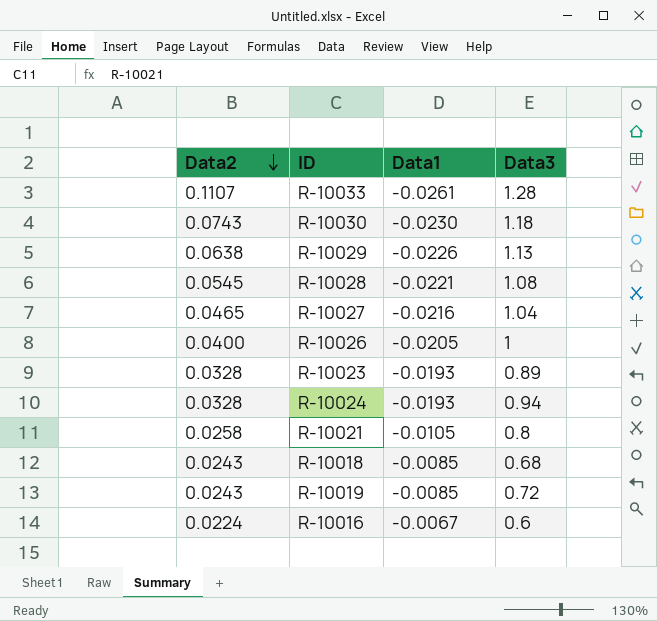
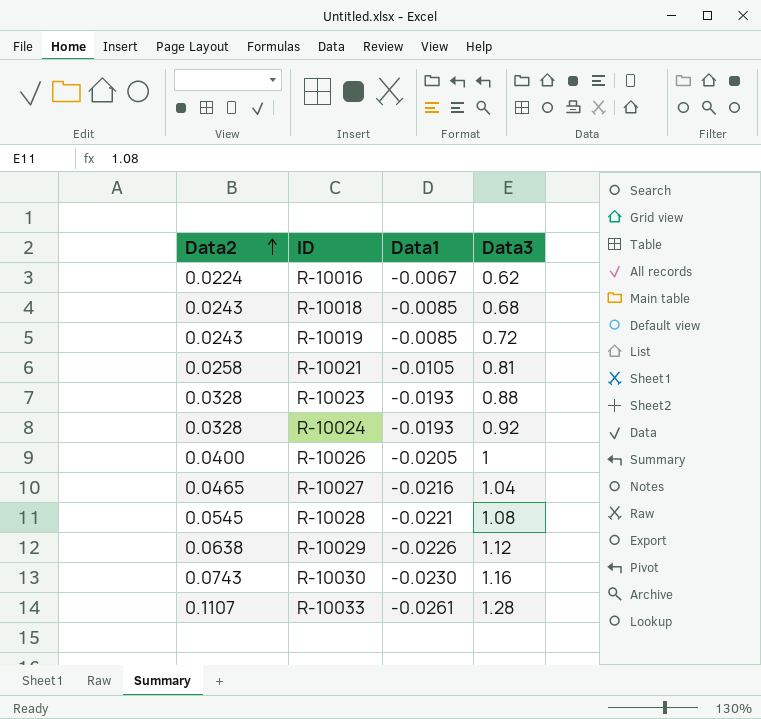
row order: Data2 descending -> Data2 ascending
R-10016 | Data3: 0.6 -> 0.62
R-10021 | Data3: 0.8 -> 0.81
R-10023 | Data3: 0.89 -> 0.88
R-10024 | Data3: 0.94 -> 0.92
R-10029 | Data3: 1.13 -> 1.12
R-10030 | Data3: 1.18 -> 1.16

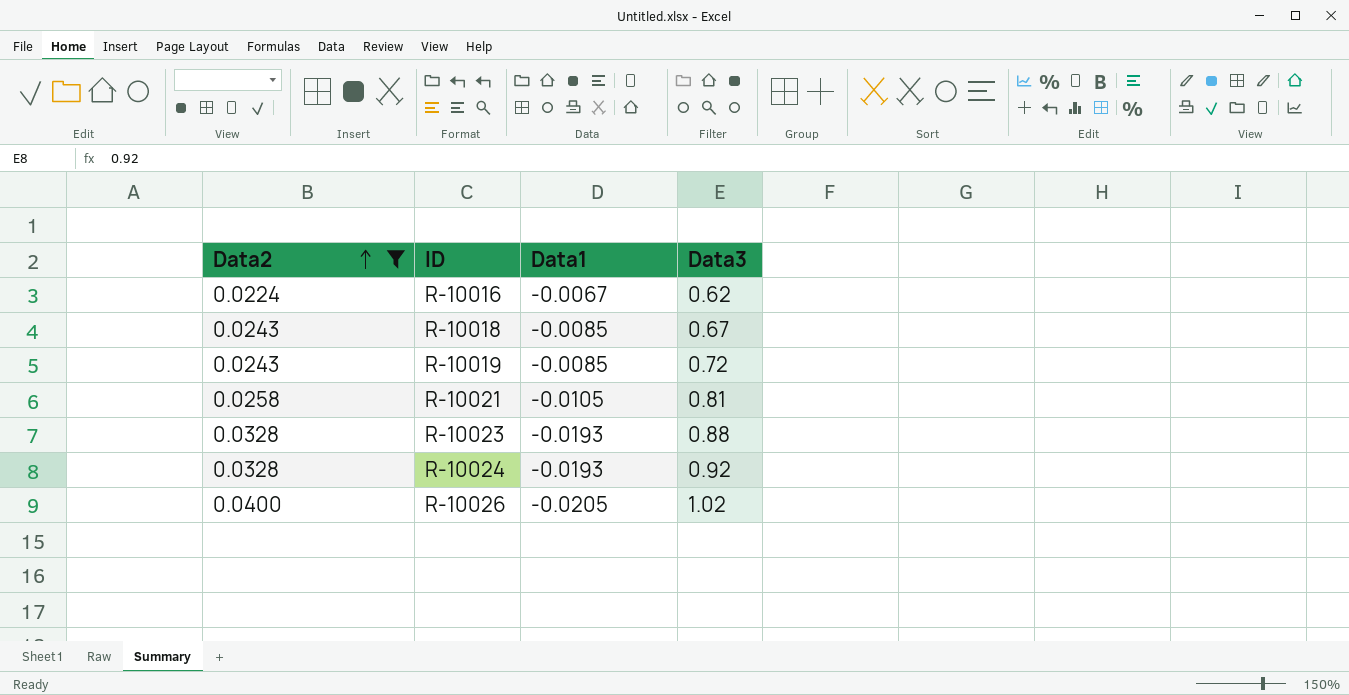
filter: none -> Data2 <= 0.0400
R-10018 | Data3: 0.68 -> 0.67
R-10026 | Data3: 1 -> 1.02

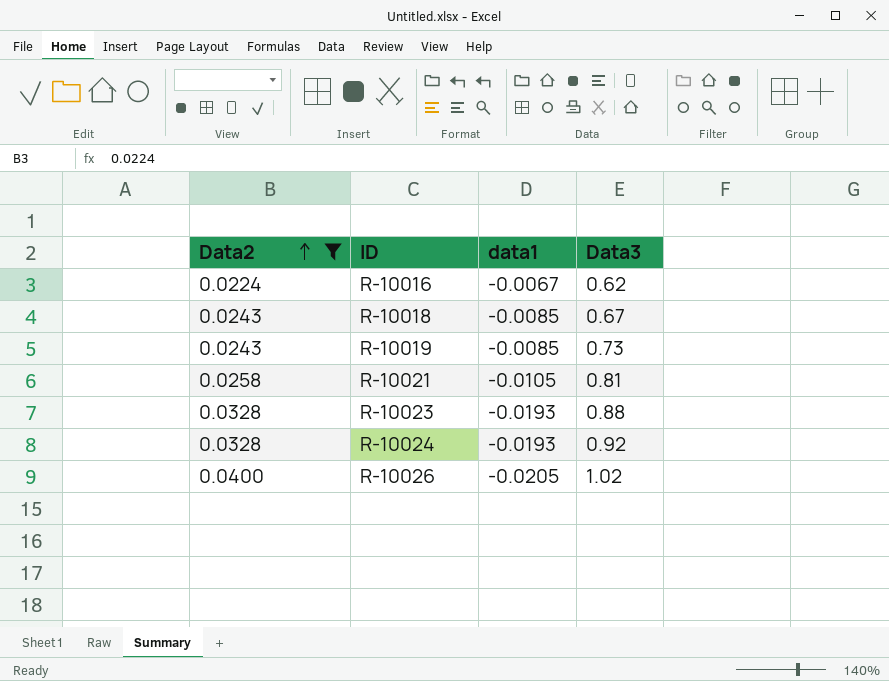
column name: Data1 -> data1
R-10019 | Data3: 0.72 -> 0.73

